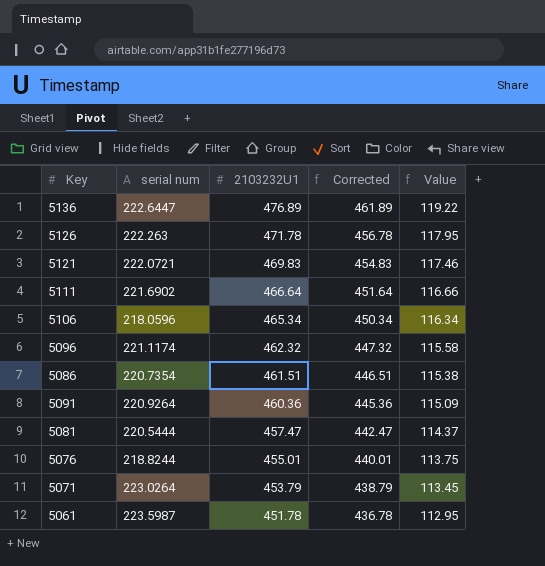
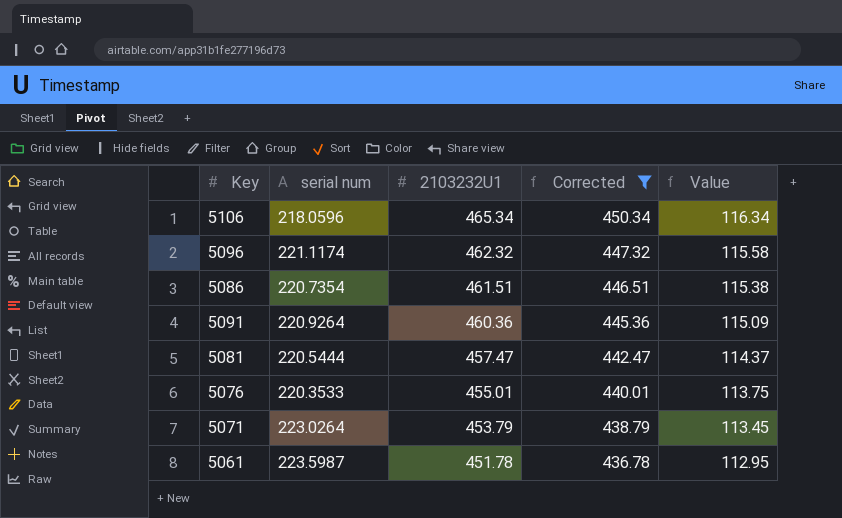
filter: none -> Corrected <= 450.34
5076 | serial num: 218.8244 -> 220.3533

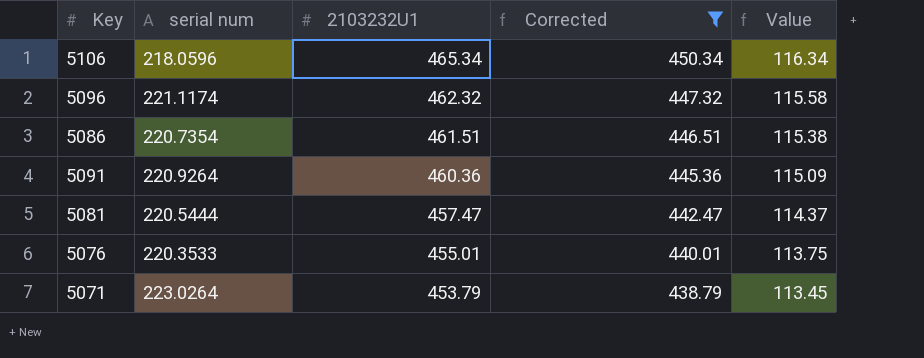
row 5061: 223.5987 | 451.78 | 436.78 | 112.95 -> none

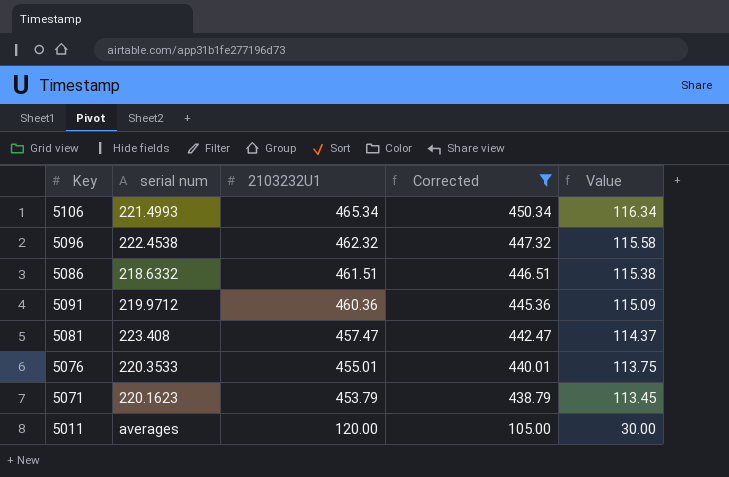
5106 | serial num: 218.0596 -> 221.4993
5096 | serial num: 221.1174 -> 222.4538
5086 | serial num: 220.7354 -> 218.6332
5091 | serial num: 220.9264 -> 219.9712
5081 | serial num: 220.5444 -> 223.408
5071 | serial num: 223.0264 -> 220.1623
row 5011: none -> averages | 120.00 | 105.00 | 30.00

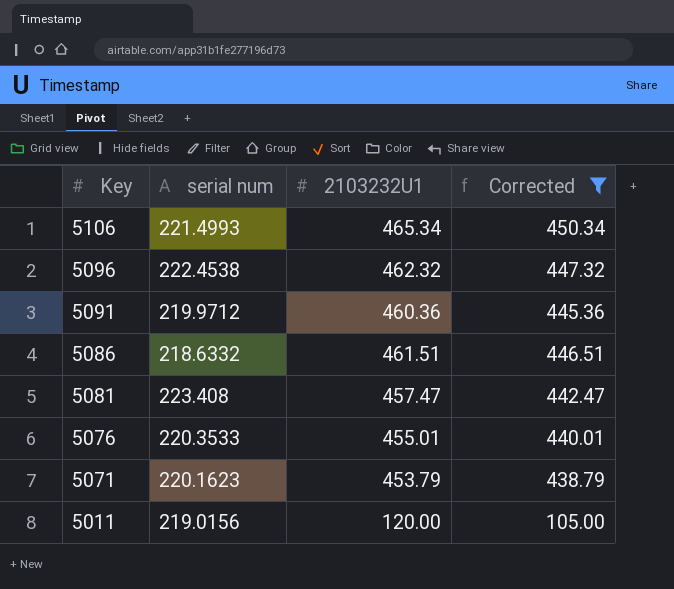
row order: 2103232U1 descending -> Key descending
column Value | formula: [2103232U1] * 0.25 -> none
5011 | serial num: averages -> 219.0156

